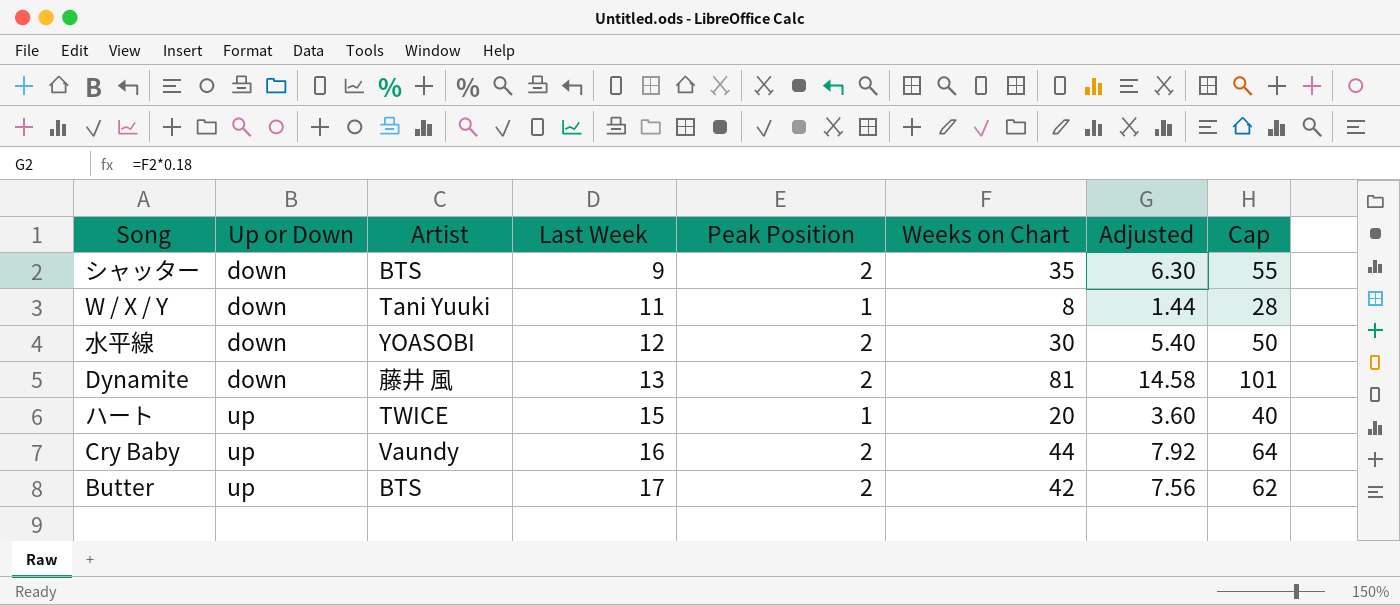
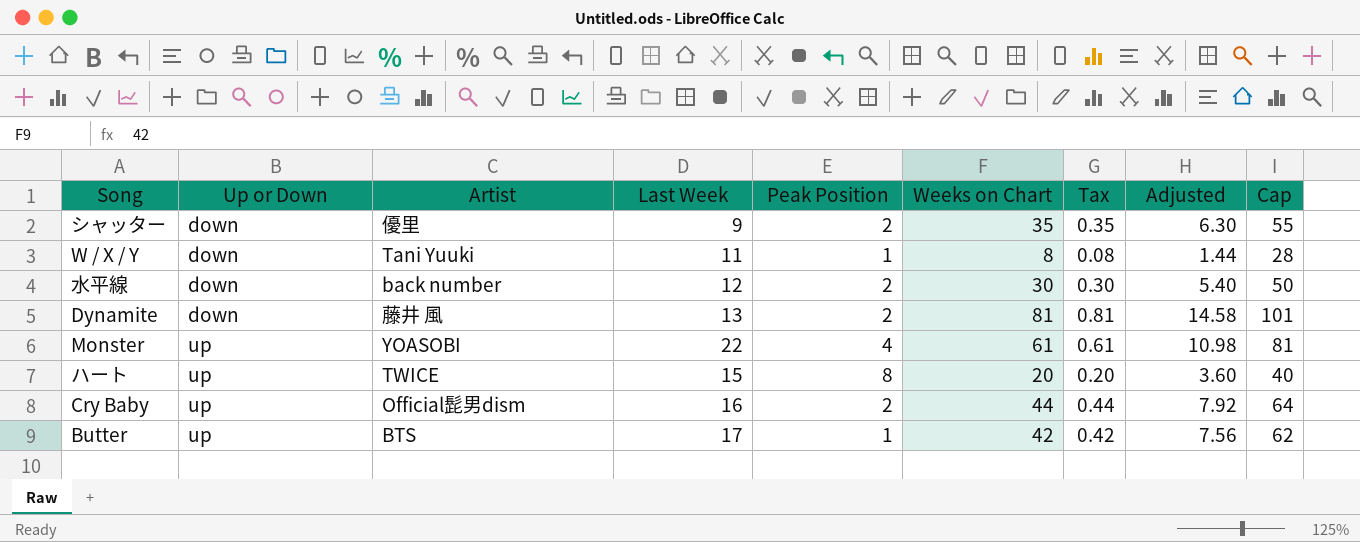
column Tax | formula: none -> [Weeks on Chart] * 0.01
シャッター | Artist: BTS -> 優里
水平線 | Artist: YOASOBI -> back number
row Monster: none -> up | YOASOBI | 22 | 4 | 61 | 0.61 | 10.98 | 81
ハート | Peak Position: 1 -> 8
Cry Baby | Artist: Vaundy -> Official髭男dism
Butter | Peak Position: 2 -> 1

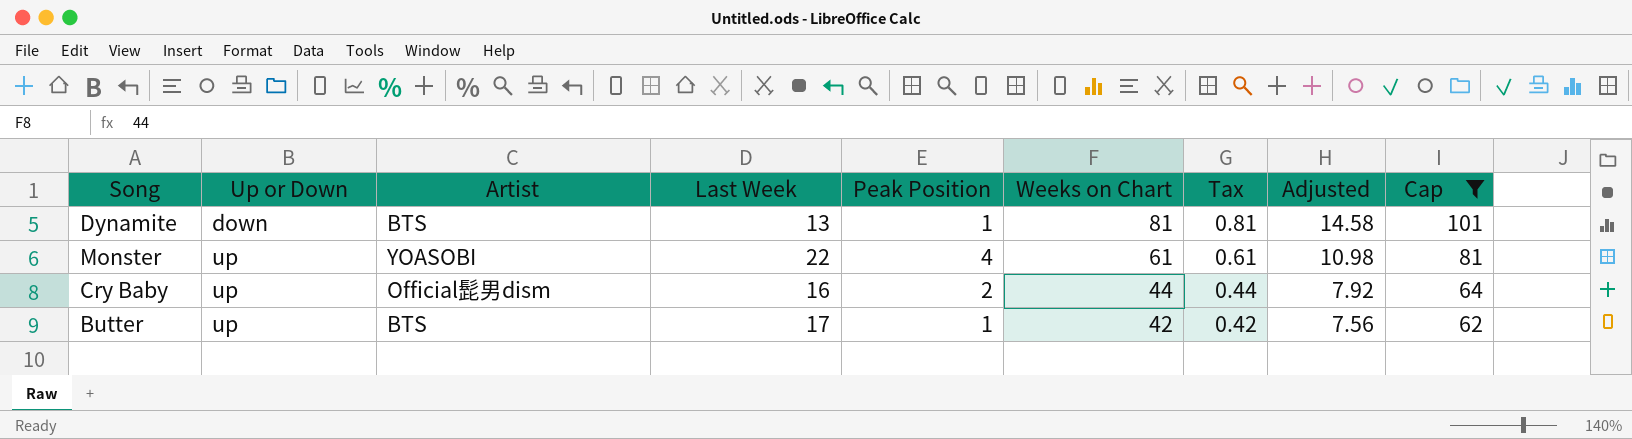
filter: none -> Cap >= 62
Dynamite | Artist: 藤井 風 -> BTS
Dynamite | Peak Position: 2 -> 1

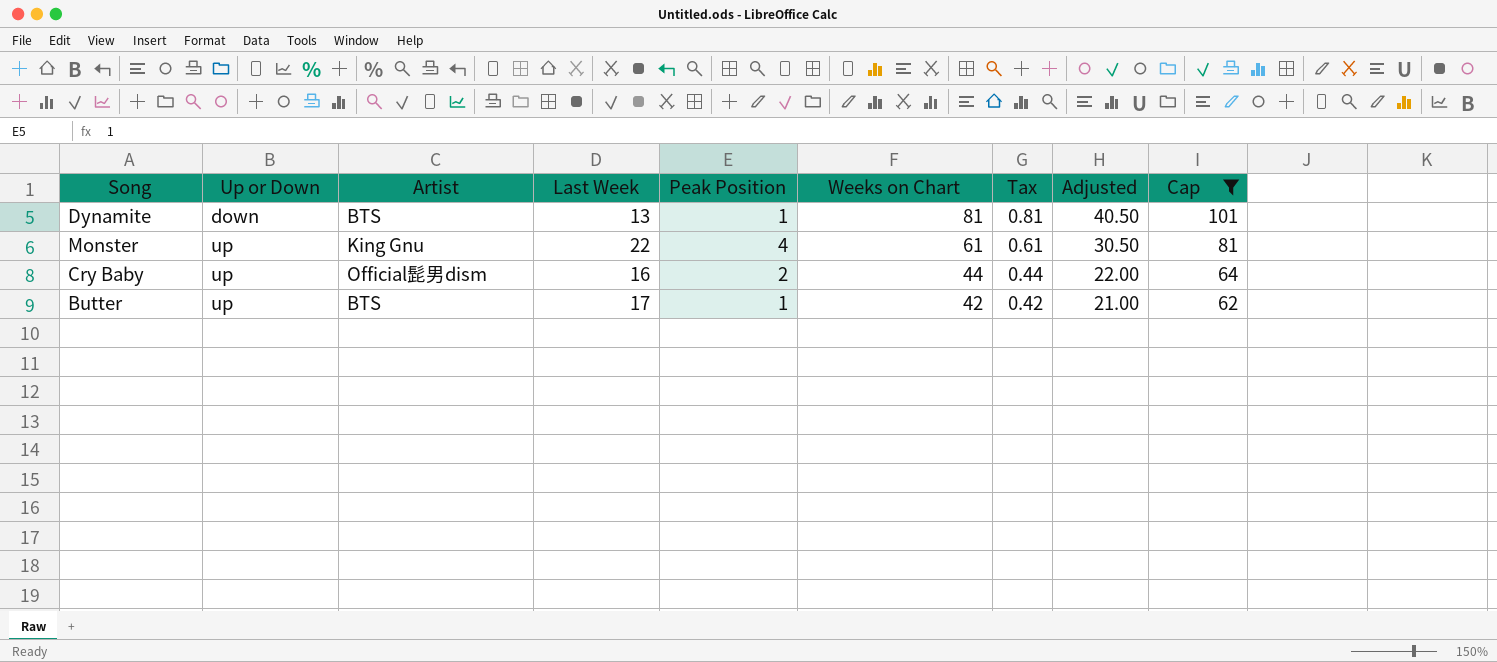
column Adjusted | formula: [Weeks on Chart] * 0.18 -> [Weeks on Chart] * 0.5
Monster | Artist: YOASOBI -> King Gnu

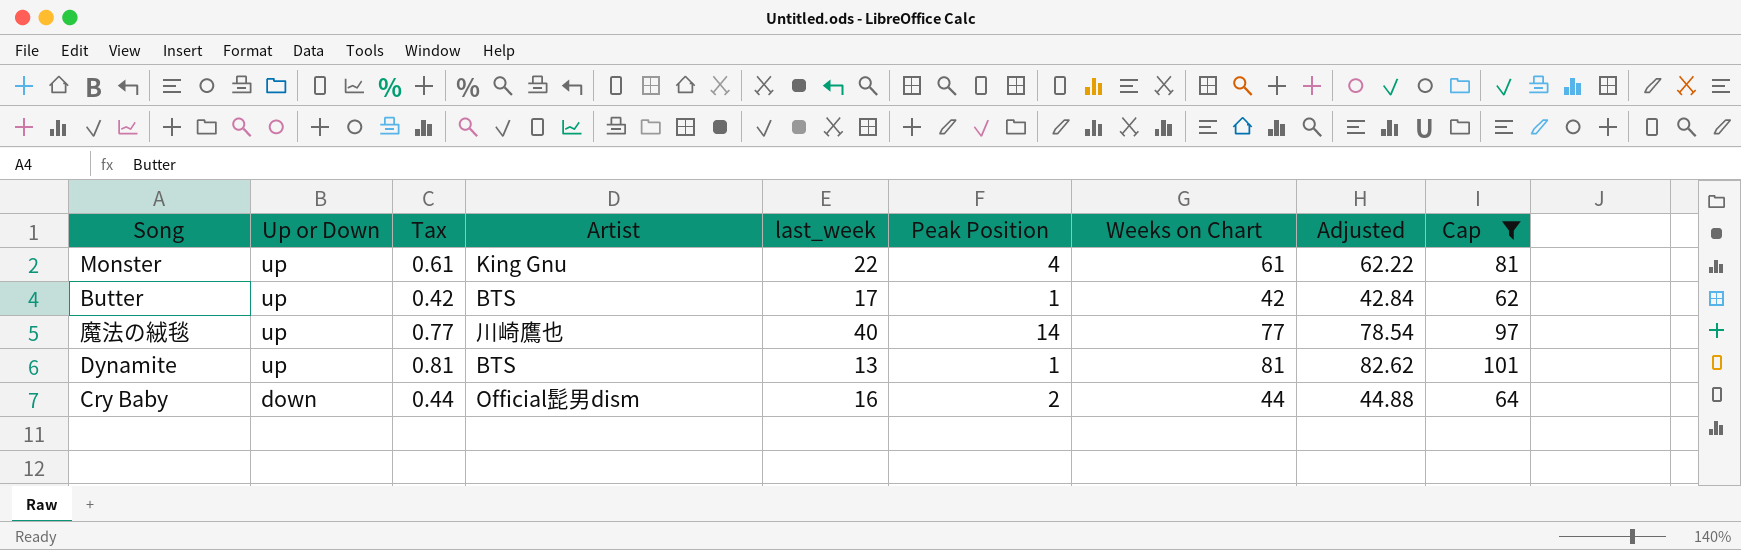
row order: Up or Down ascending -> Up or Down descending
column Tax | position: 7 -> 3
column name: Last Week -> last_week
column Adjusted | formula: [Weeks on Chart] * 0.5 -> [Weeks on Chart] * 1.02
row 魔法の絨毯: none -> up | 0.77 | 川崎鷹也 | 40 | 14 | 77 | 78.54 | 97
Dynamite | Up or Down: down -> up
Cry Baby | Up or Down: up -> down

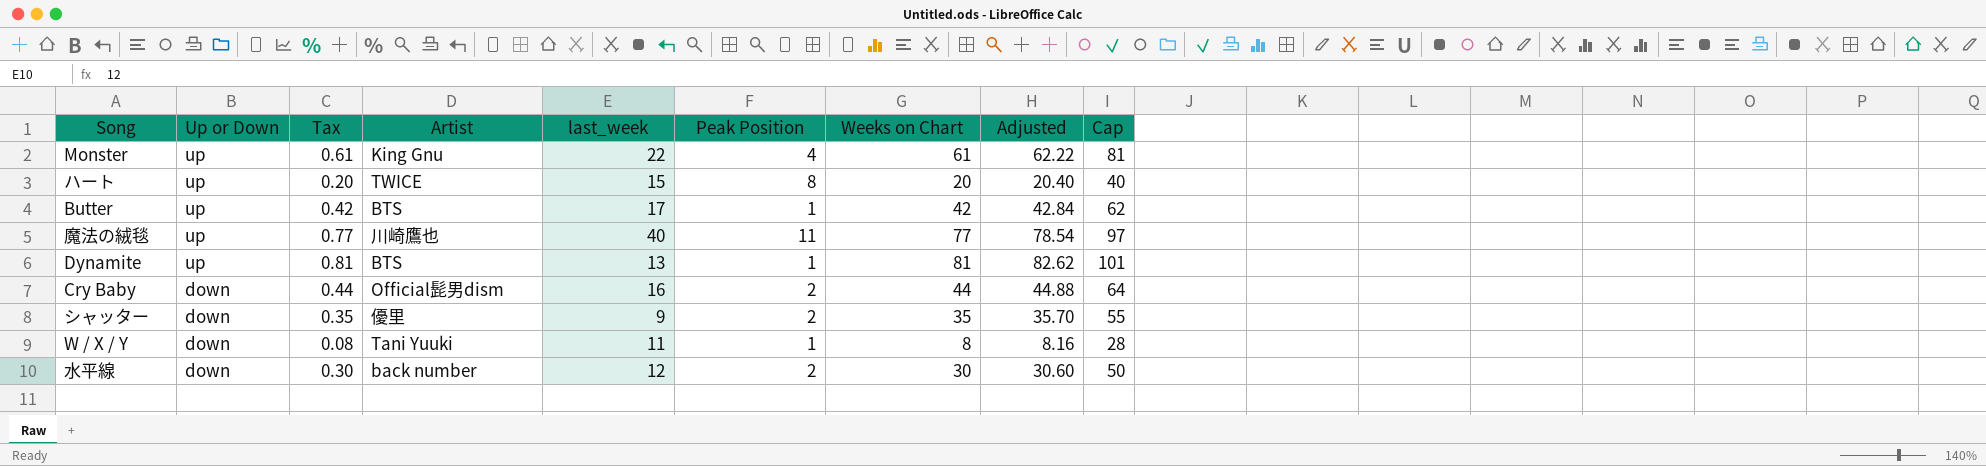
filter: Cap >= 62 -> none
魔法の絨毯 | Peak Position: 14 -> 11

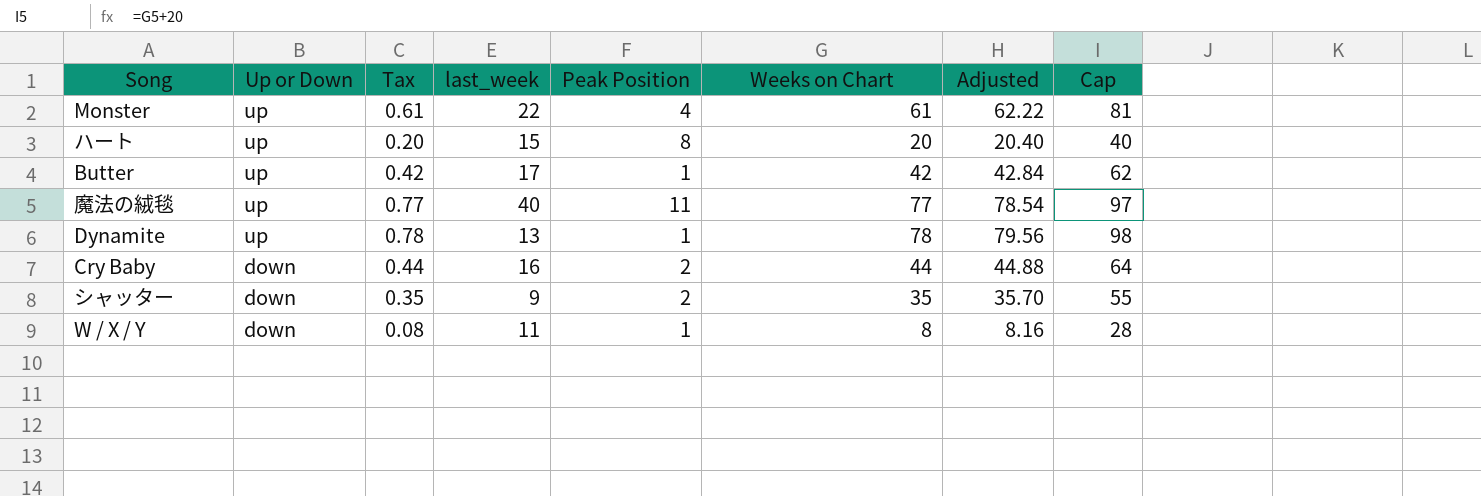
column Artist | position: 4 -> none
row 水平線: down | 0.30 | back number | 12 | 2 | 30 | 30.60 | 50 -> none
Dynamite | Tax: 0.81 -> 0.78
Dynamite | Weeks on Chart: 81 -> 78
Dynamite | Adjusted: 82.62 -> 79.56
Dynamite | Cap: 101 -> 98

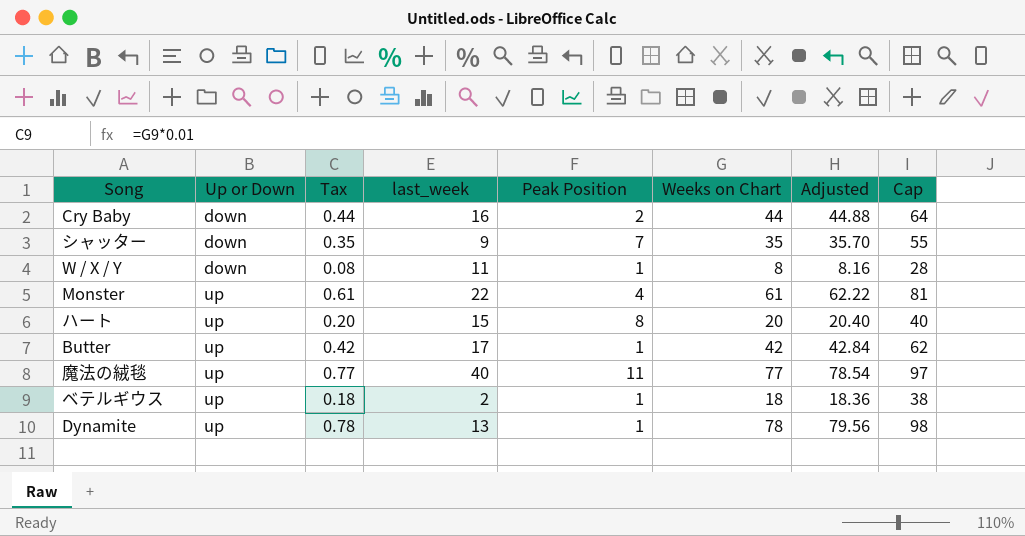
row order: Up or Down descending -> Up or Down ascending
シャッター | Peak Position: 2 -> 7
row ベテルギウス: none -> up | 0.18 | 2 | 1 | 18 | 18.36 | 38

